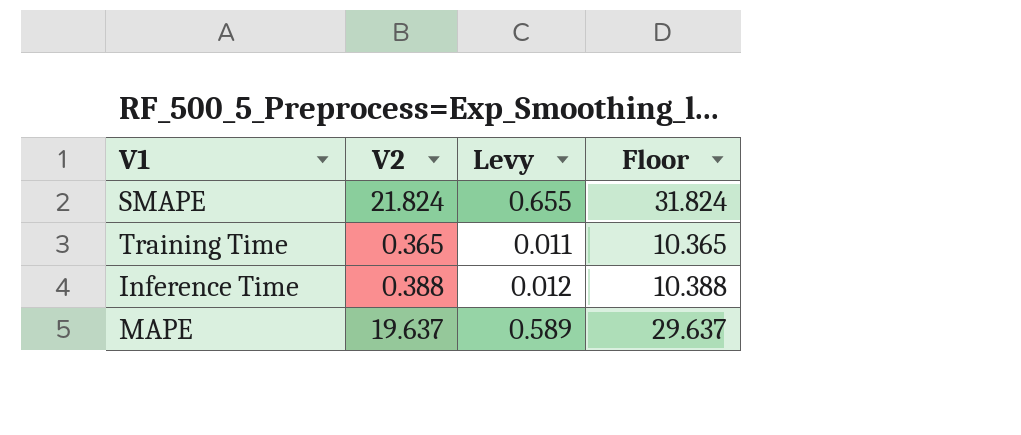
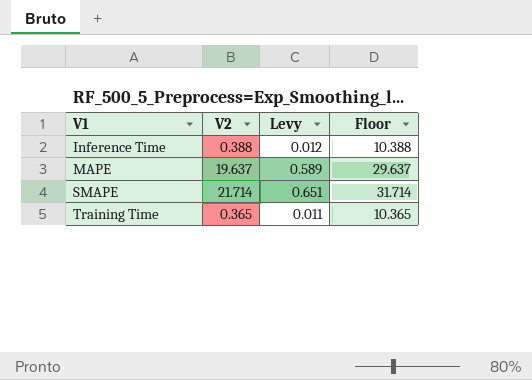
row order: none -> V1 ascending
SMAPE | V2: 21.824 -> 21.714
SMAPE | Levy: 0.655 -> 0.651
SMAPE | Floor: 31.824 -> 31.714

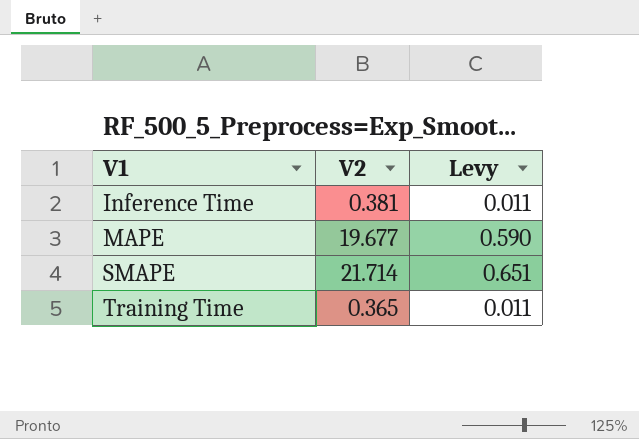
column Floor | formula: [V2] + 10 -> none
Inference Time | V2: 0.388 -> 0.381
Inference Time | Levy: 0.012 -> 0.011
MAPE | V2: 19.637 -> 19.677
MAPE | Levy: 0.589 -> 0.590

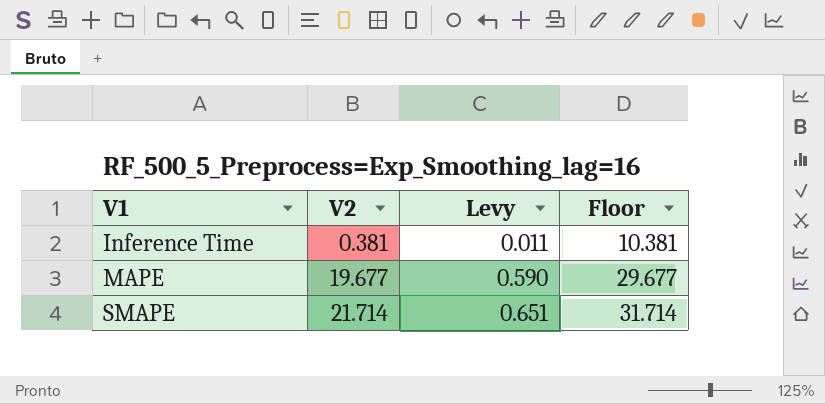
column Floor | formula: none -> [V2] + 10
row Training Time: 0.365 | 0.011 -> none

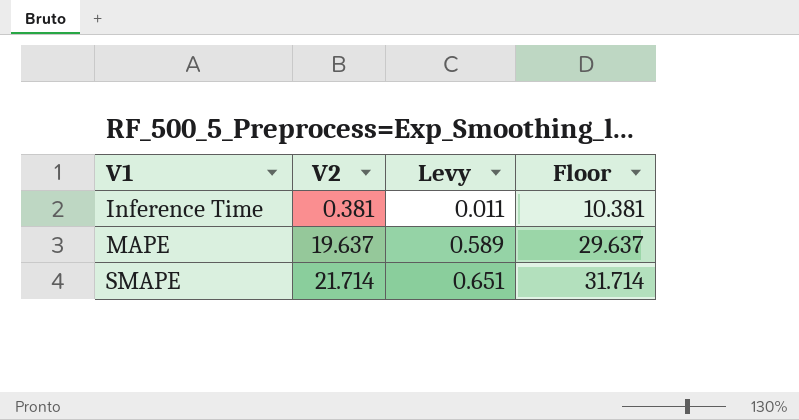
MAPE | V2: 19.677 -> 19.637
MAPE | Levy: 0.590 -> 0.589
MAPE | Floor: 29.677 -> 29.637

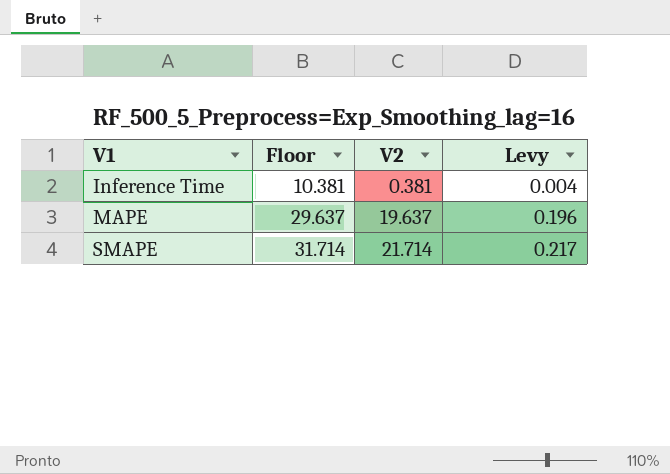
column Floor | position: 4 -> 2
column Levy | formula: [V2] * 0.03 -> [V2] * 0.01

